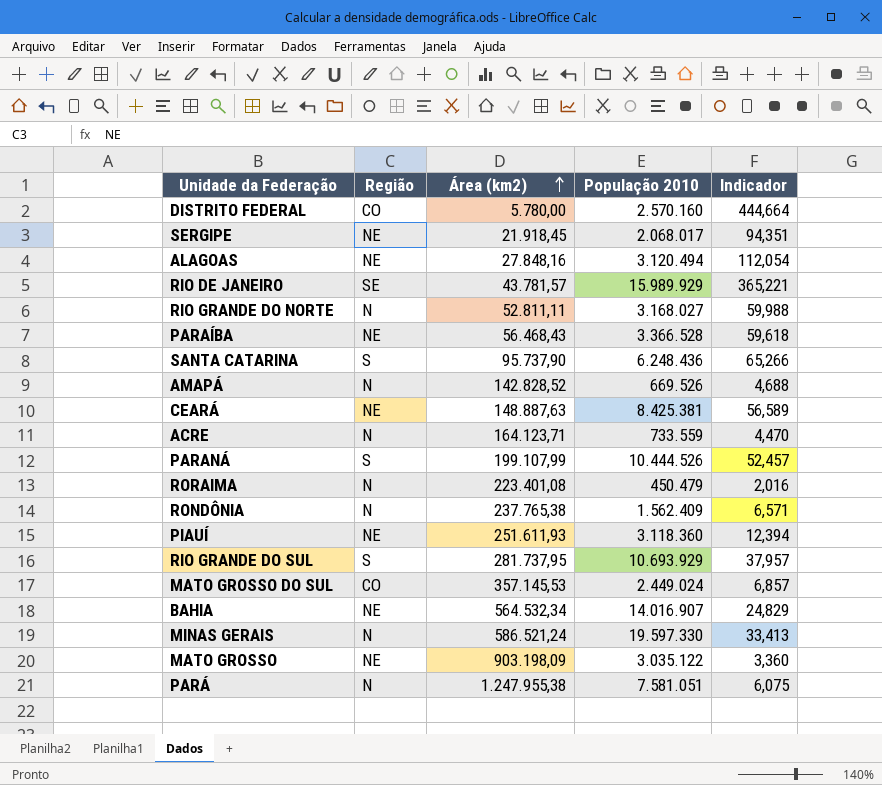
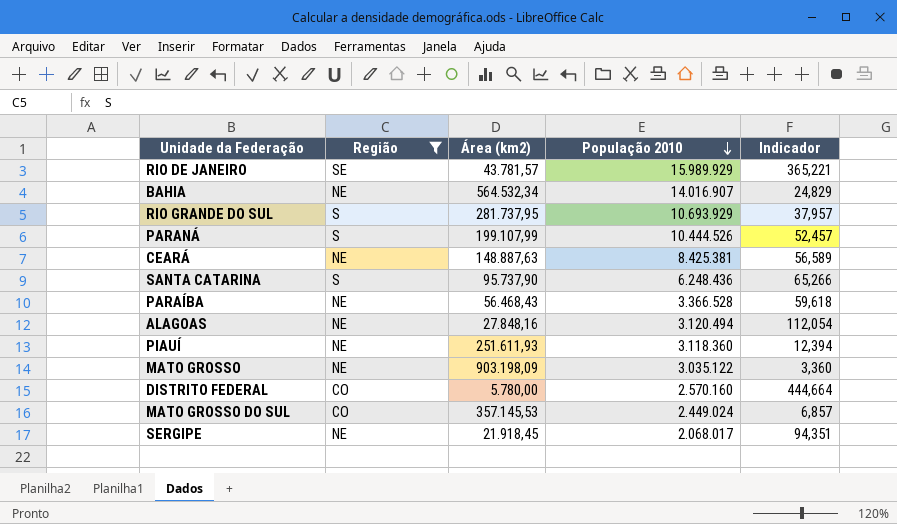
filter: none -> Região != N
row order: Área (km2) ascending -> População 2010 descending

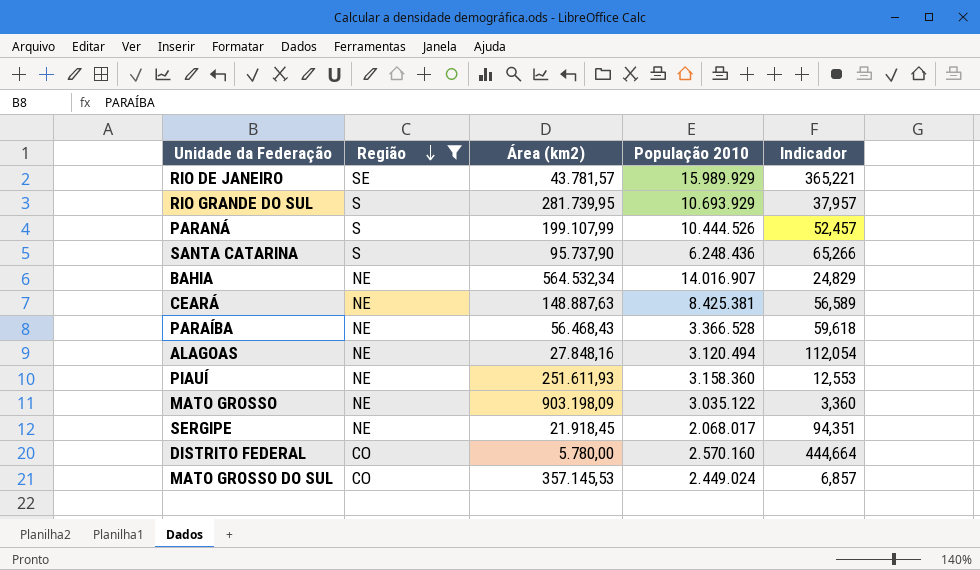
row order: População 2010 descending -> Região descending
RIO GRANDE DO SUL | Área (km2): 281.737,95 -> 281.739,95
PIAUÍ | População 2010: 3.118.360 -> 3.158.360
PIAUÍ | Indicador: 12,394 -> 12,553

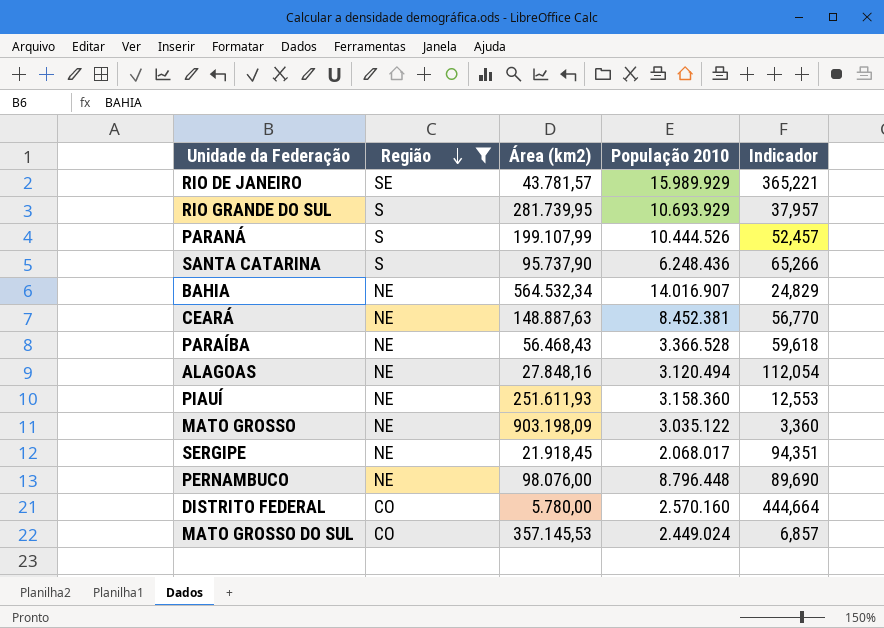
CEARÁ | População 2010: 8.425.381 -> 8.452.381
CEARÁ | Indicador: 56,589 -> 56,770
row PERNAMBUCO: none -> NE | 98.076,00 | 8.796.448 | 89,690

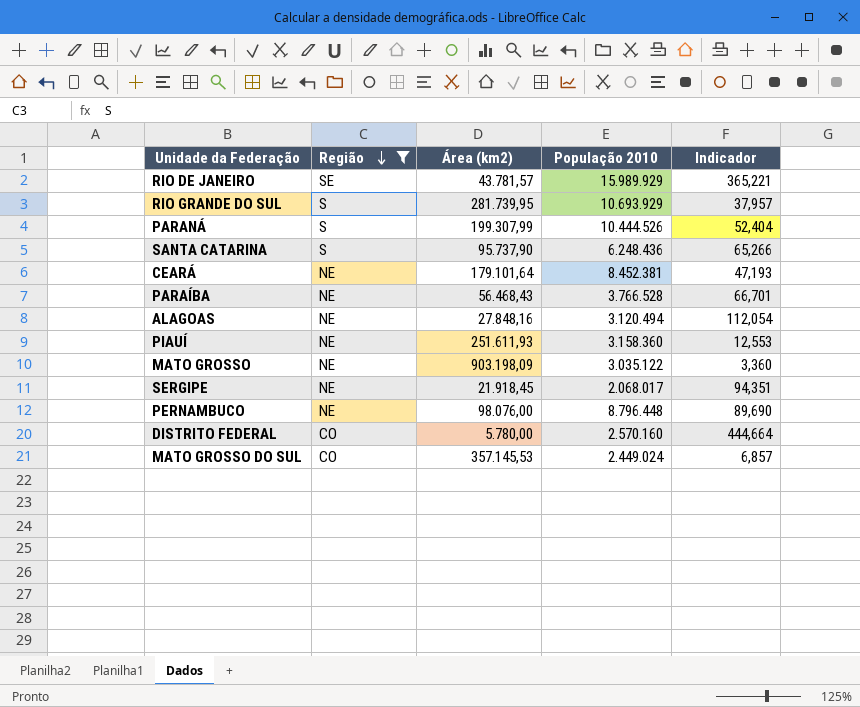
row BAHIA: NE | 564.532,34 | 14.016.907 | 24,829 -> none
PARANÁ | Área (km2): 199.107,99 -> 199.307,99
PARANÁ | Indicador: 52,457 -> 52,404
CEARÁ | Área (km2): 148.887,63 -> 179.101,64
CEARÁ | Indicador: 56,770 -> 47,193
PARAÍBA | População 2010: 3.366.528 -> 3.766.528
PARAÍBA | Indicador: 59,618 -> 66,701

